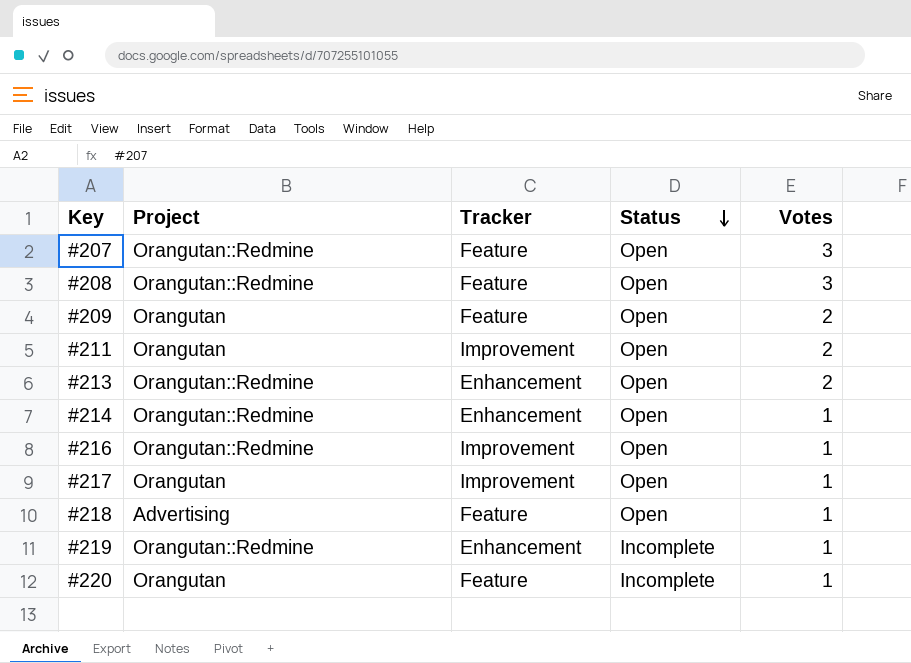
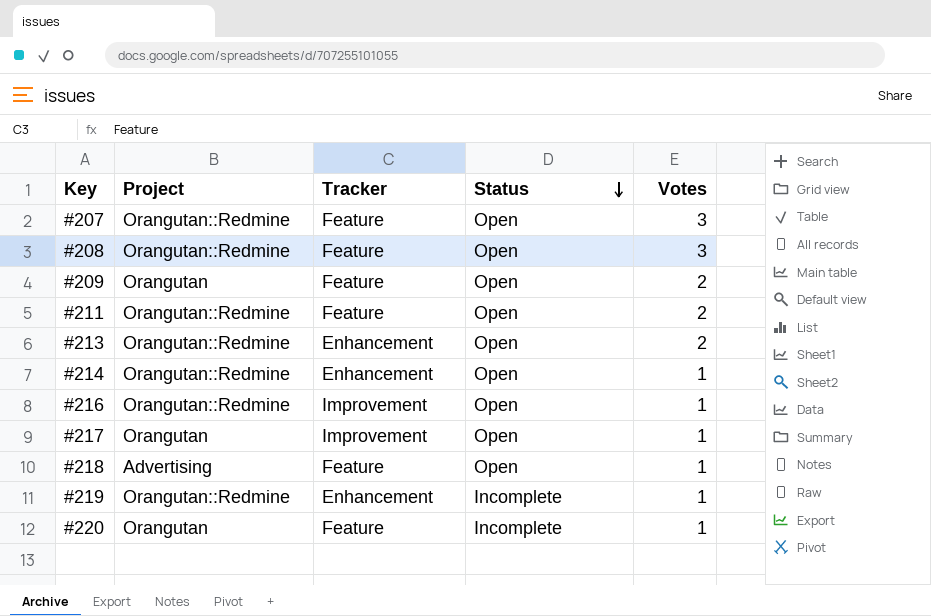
#211 | Project: Orangutan -> Orangutan::Redmine
#211 | Tracker: Improvement -> Feature

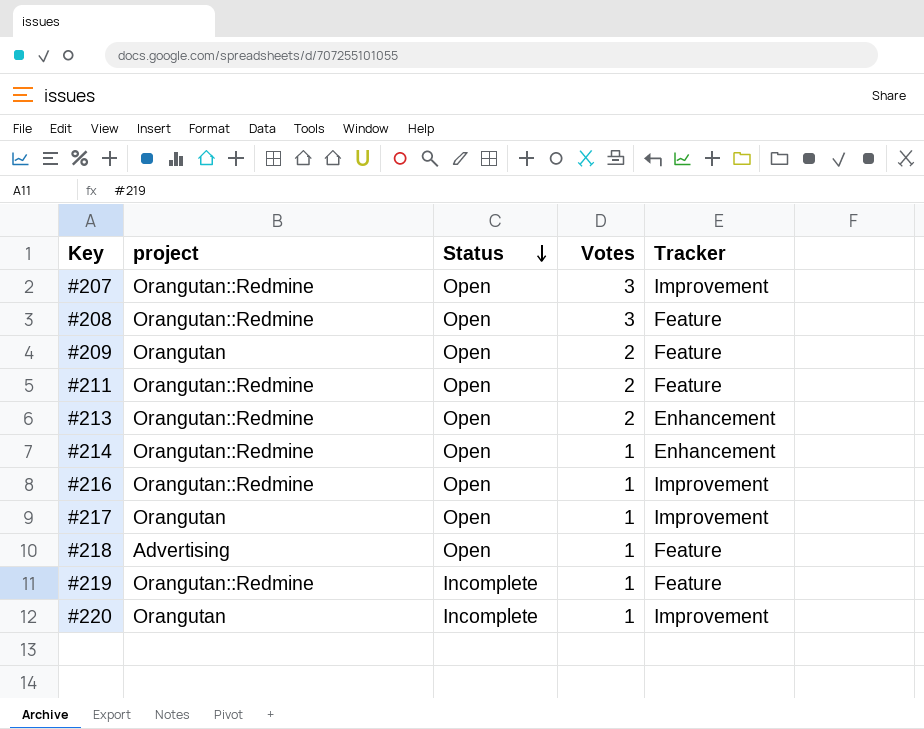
column name: Project -> project
column Tracker | position: 3 -> 5
#207 | Tracker: Feature -> Improvement
#219 | Tracker: Enhancement -> Feature
#220 | Tracker: Feature -> Improvement

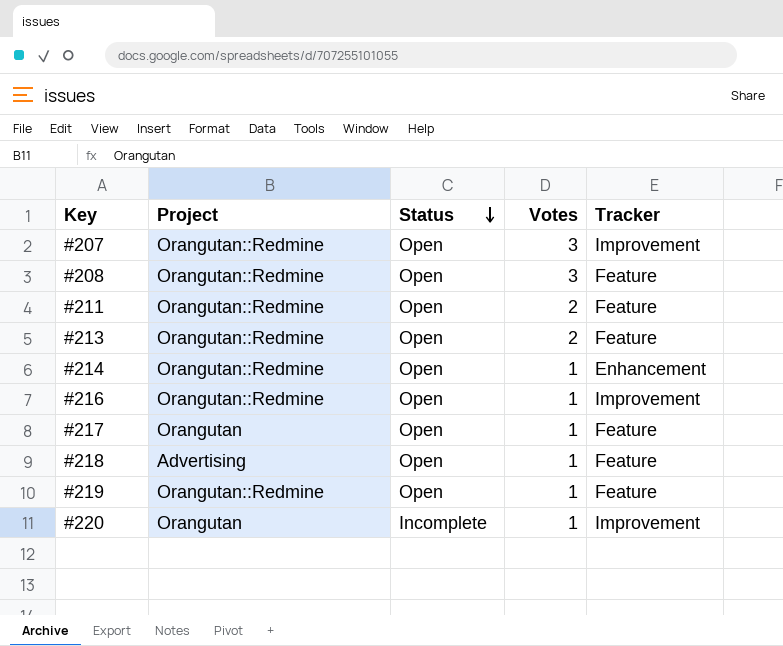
column name: project -> Project
row #209: Orangutan | Open | 2 | Feature -> none
#213 | Tracker: Enhancement -> Feature
#217 | Tracker: Improvement -> Feature
#219 | Status: Incomplete -> Open

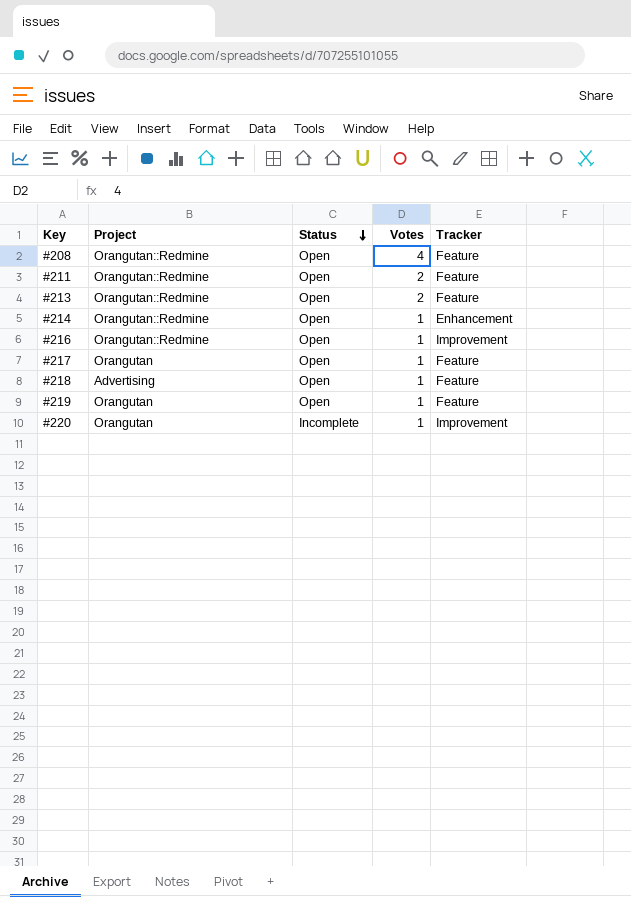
row #207: Orangutan::Redmine | Open | 3 | Improvement -> none
#208 | Votes: 3 -> 4
#219 | Project: Orangutan::Redmine -> Orangutan

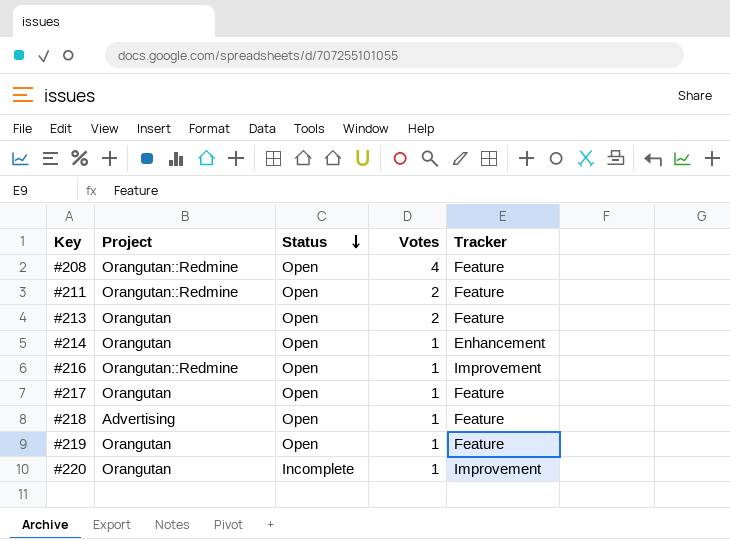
#213 | Project: Orangutan::Redmine -> Orangutan
#214 | Project: Orangutan::Redmine -> Orangutan

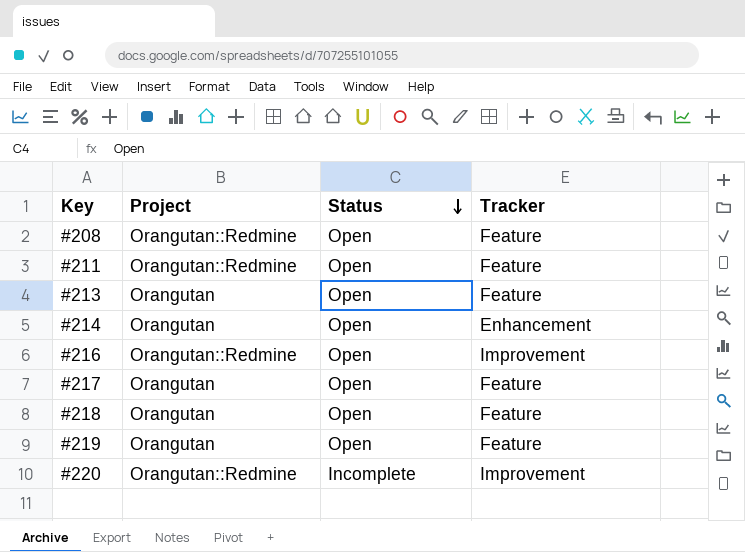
column Votes | position: 4 -> none
#218 | Project: Advertising -> Orangutan
#220 | Project: Orangutan -> Orangutan::Redmine

